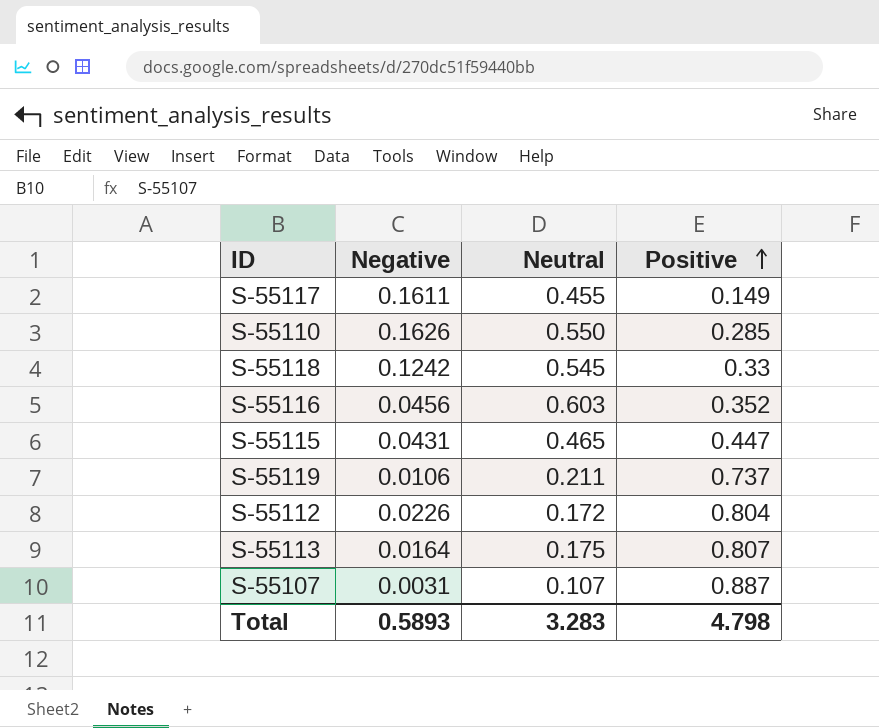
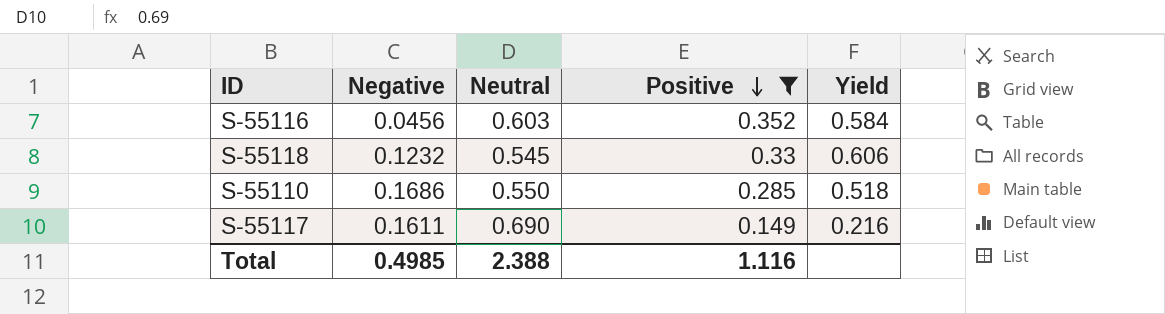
filter: none -> Positive <= 0.352
row order: Positive ascending -> Positive descending
column Yield | formula: none -> [Positive] / [Neutral]
S-55118 | Negative: 0.1242 -> 0.1232
S-55110 | Negative: 0.1626 -> 0.1686
S-55117 | Neutral: 0.455 -> 0.690
Total | Negative: 0.5893 -> 0.4985
Total | Neutral: 3.283 -> 2.388
Total | Positive: 4.798 -> 1.116

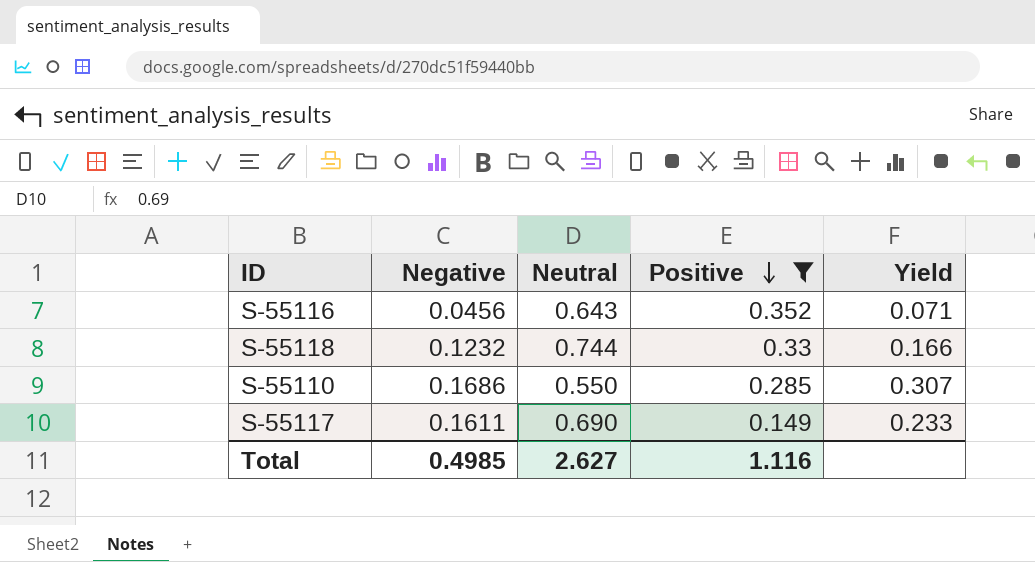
column Yield | formula: [Positive] / [Neutral] -> [Negative] / [Neutral]
S-55116 | Neutral: 0.603 -> 0.643
S-55118 | Neutral: 0.545 -> 0.744
Total | Neutral: 2.388 -> 2.627

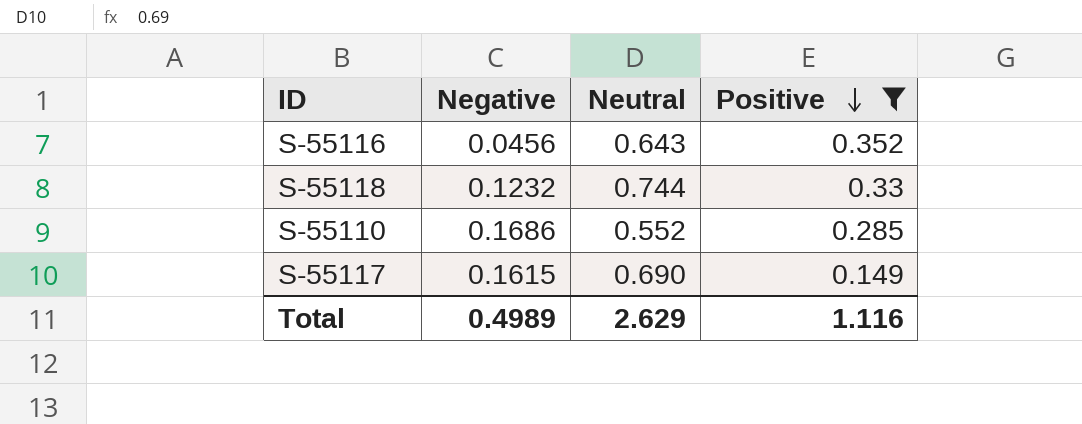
column Yield | formula: [Negative] / [Neutral] -> none
S-55110 | Neutral: 0.550 -> 0.552
S-55117 | Negative: 0.1611 -> 0.1615
Total | Negative: 0.4985 -> 0.4989
Total | Neutral: 2.627 -> 2.629

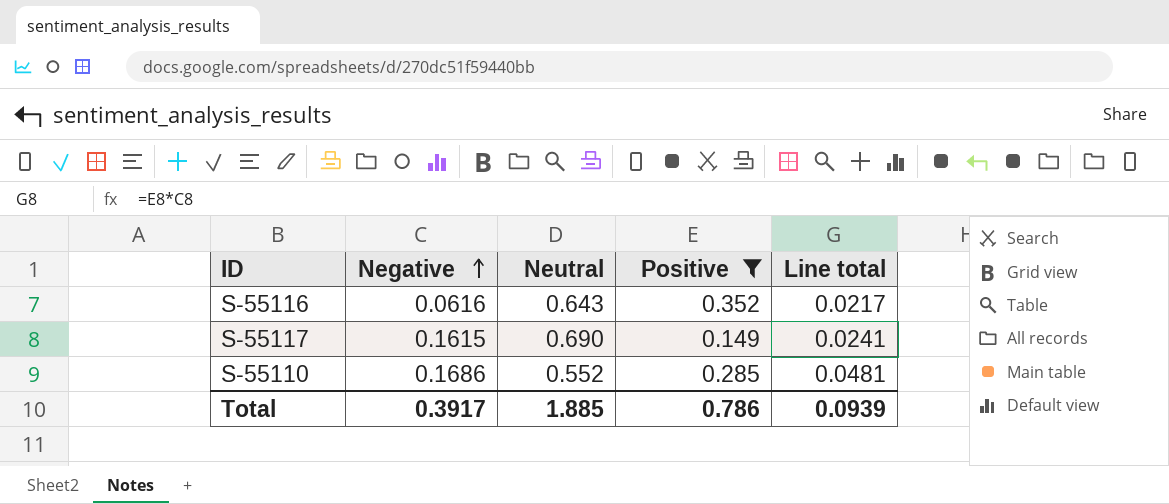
row order: Positive descending -> Negative ascending
column Line total | formula: none -> [Negative] * [Positive]
row S-55118: 0.1232 | 0.744 | 0.33 -> none
S-55116 | Negative: 0.0456 -> 0.0616
Total | Negative: 0.4989 -> 0.3917
Total | Neutral: 2.629 -> 1.885
Total | Positive: 1.116 -> 0.786

